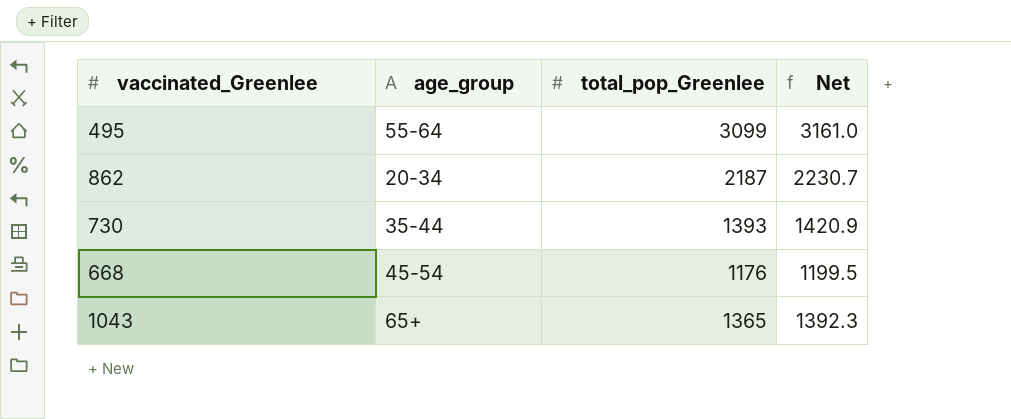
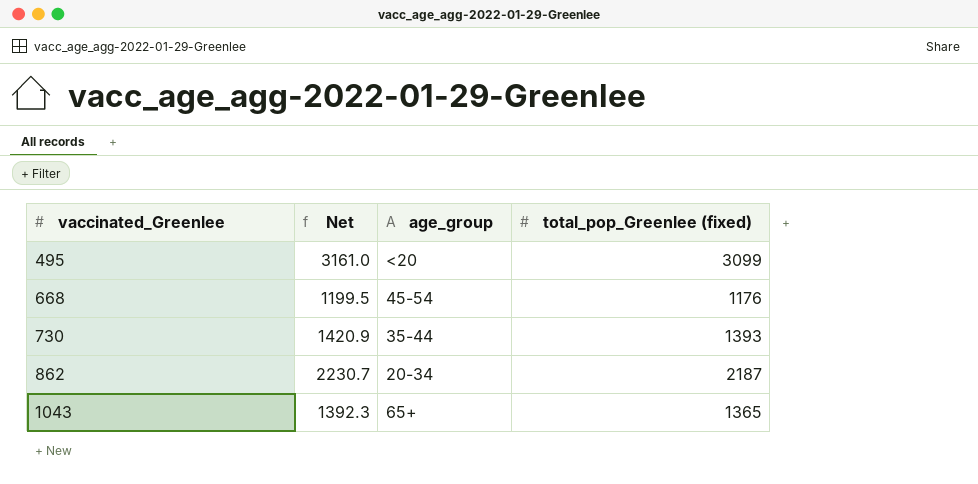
row order: none -> vaccinated_Greenlee ascending
column Net | position: 4 -> 2
column name: total_pop_Greenlee -> total_pop_Greenlee (fixed)
495 | age_group: 55-64 -> <20

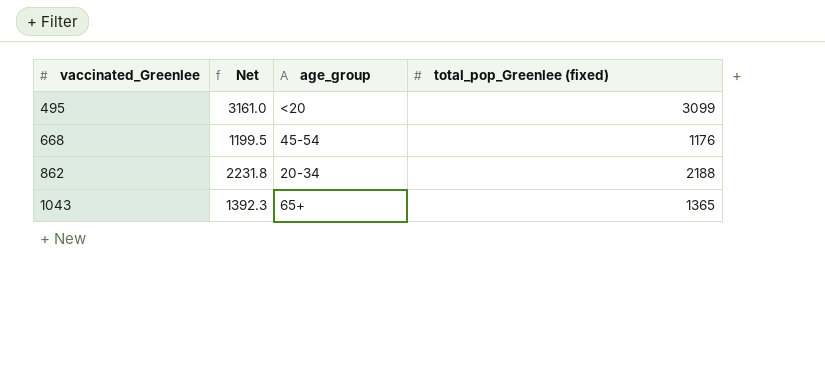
row 730: 1420.9 | 35-44 | 1393 -> none
862 | Net: 2230.7 -> 2231.8
862 | total_pop_Greenlee (fixed): 2187 -> 2188

